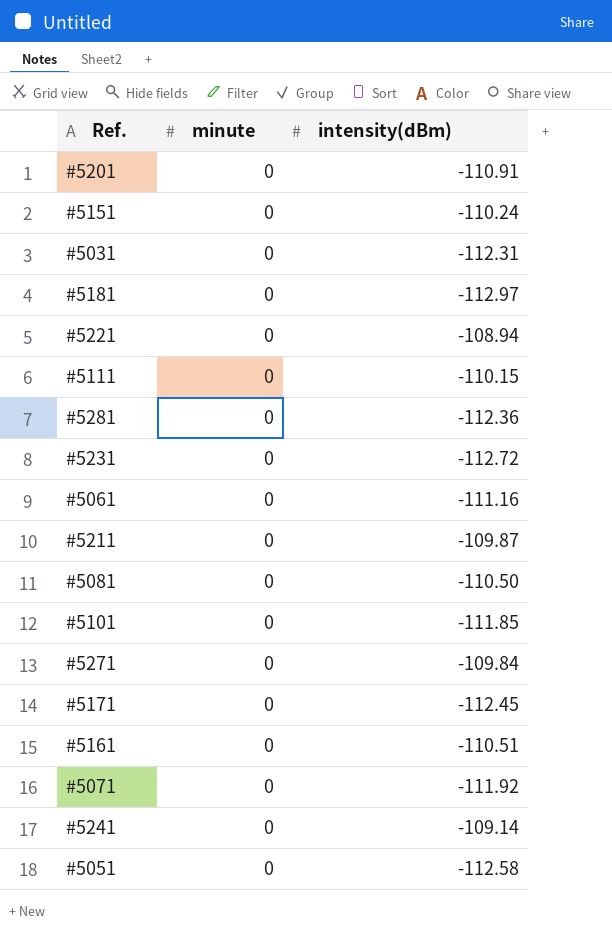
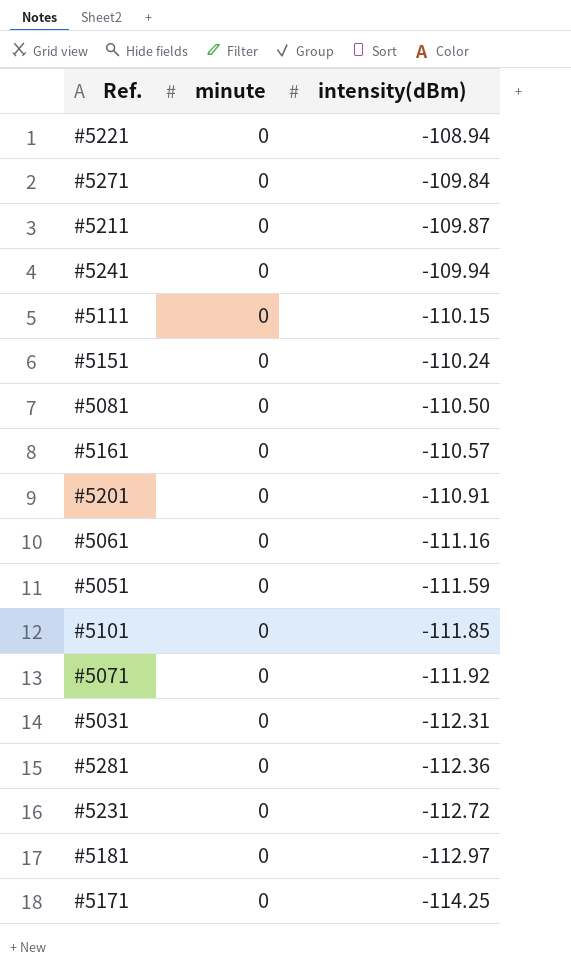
row order: none -> intensity(dBm) descending
#5241 | intensity(dBm): -109.14 -> -109.94
#5161 | intensity(dBm): -110.51 -> -110.57
#5051 | intensity(dBm): -112.58 -> -111.59
#5171 | intensity(dBm): -112.45 -> -114.25

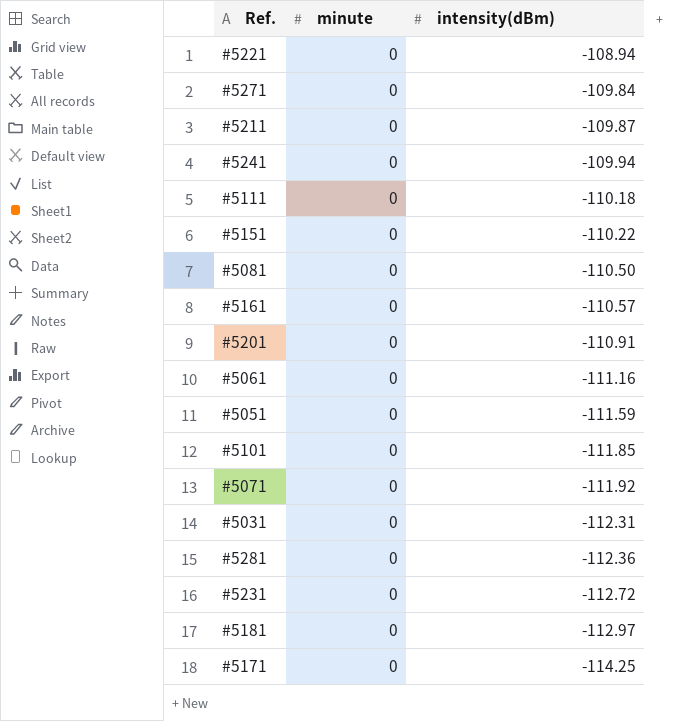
#5111 | intensity(dBm): -110.15 -> -110.18
#5151 | intensity(dBm): -110.24 -> -110.22

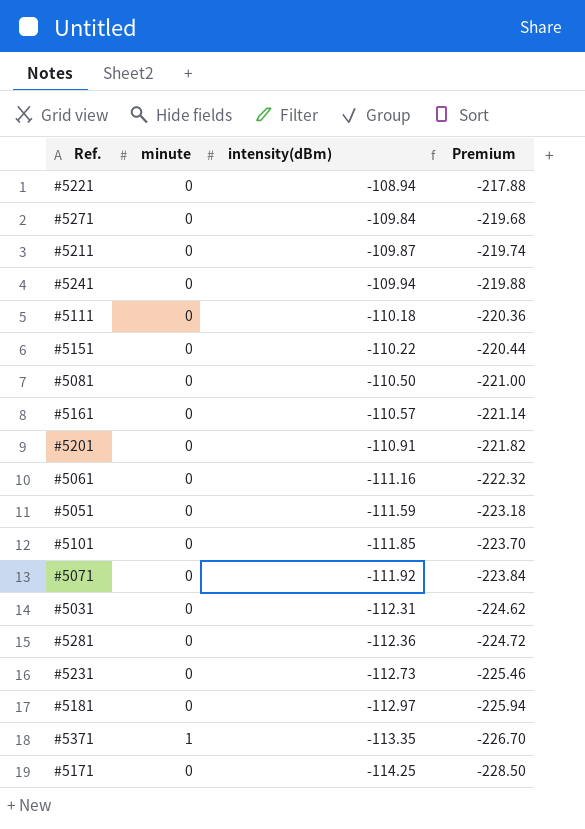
column Premium | formula: none -> [intensity(dBm)] * 2
#5231 | intensity(dBm): -112.72 -> -112.73
row #5371: none -> 1 | -113.35 | -226.70

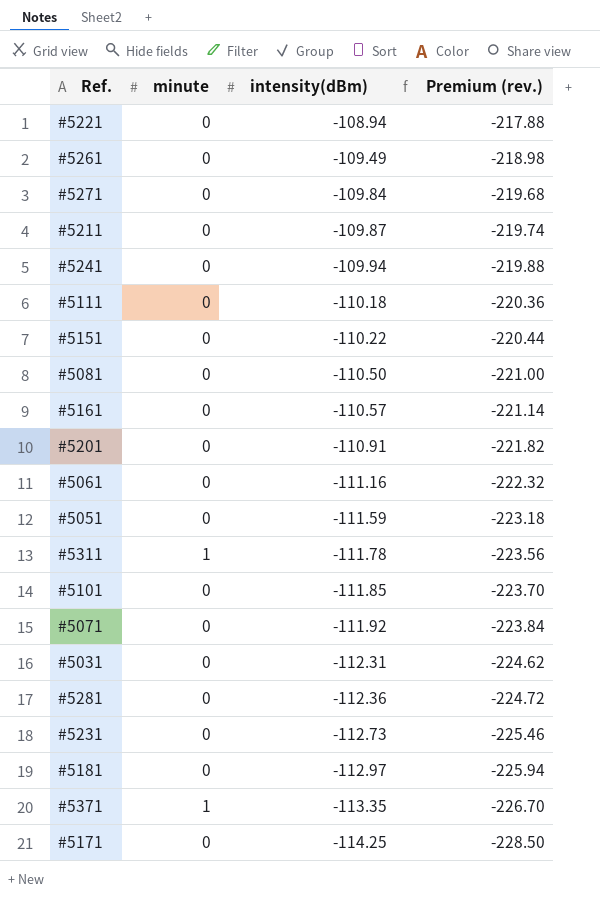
column name: Premium -> Premium (rev.)
row #5261: none -> 0 | -109.49 | -218.98
row #5311: none -> 1 | -111.78 | -223.56

